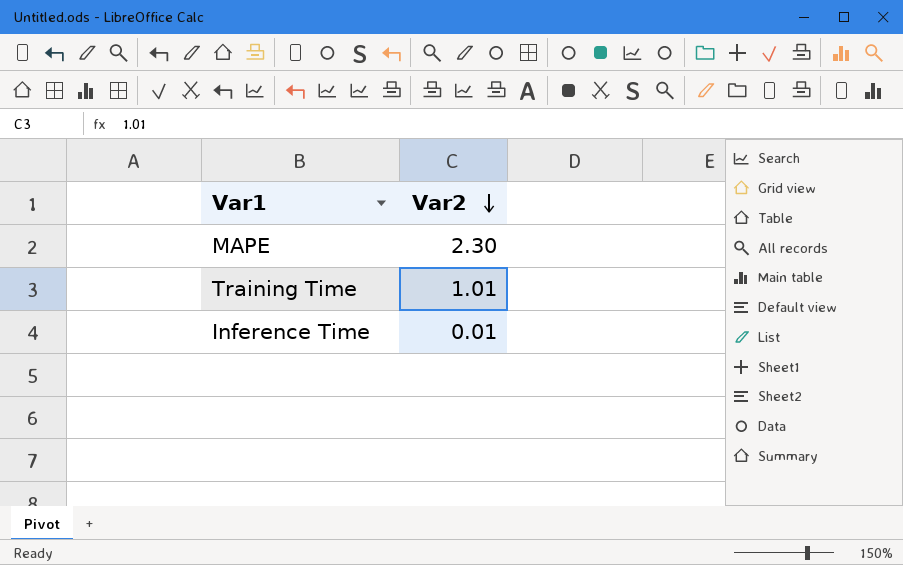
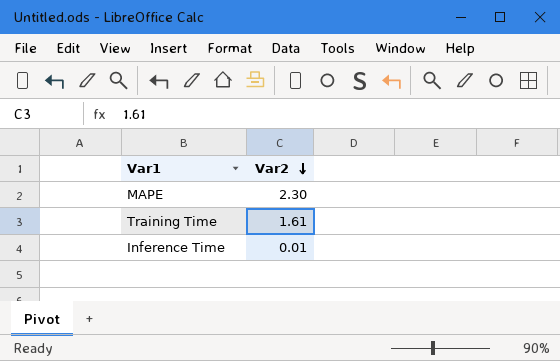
Training Time | Var2: 1.01 -> 1.61

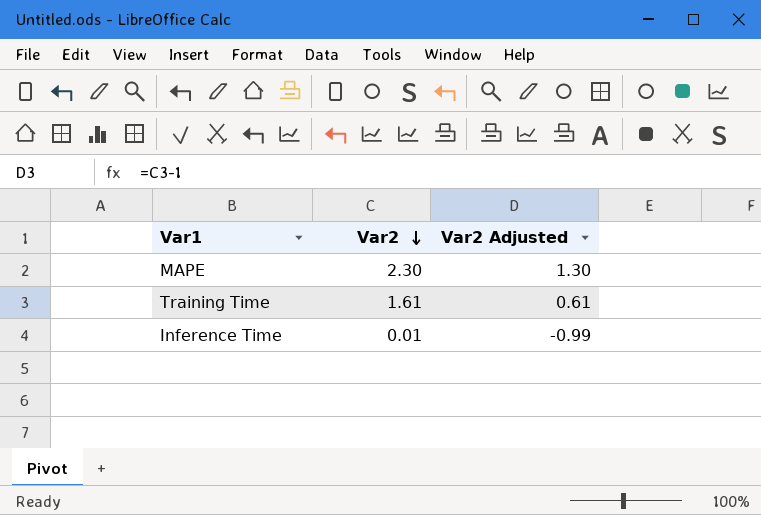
column Var2 Adjusted | formula: none -> [Var2] - 1

